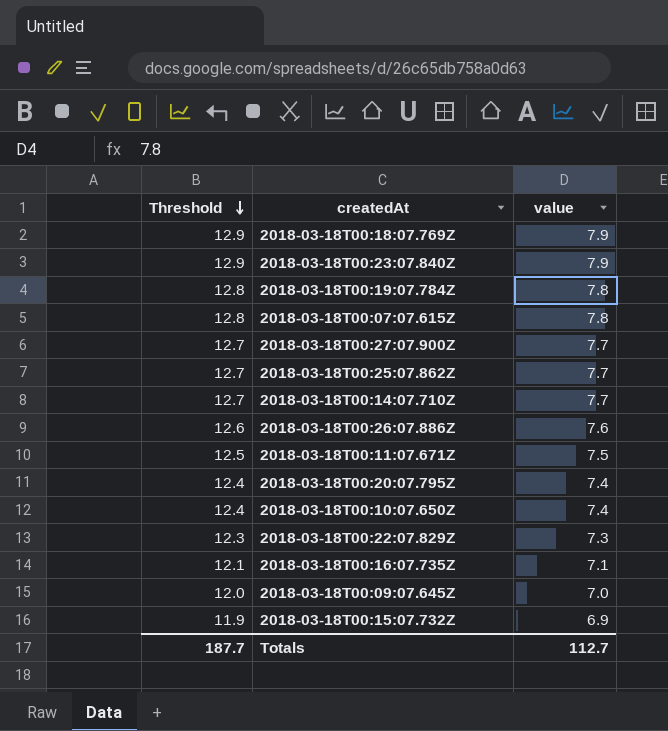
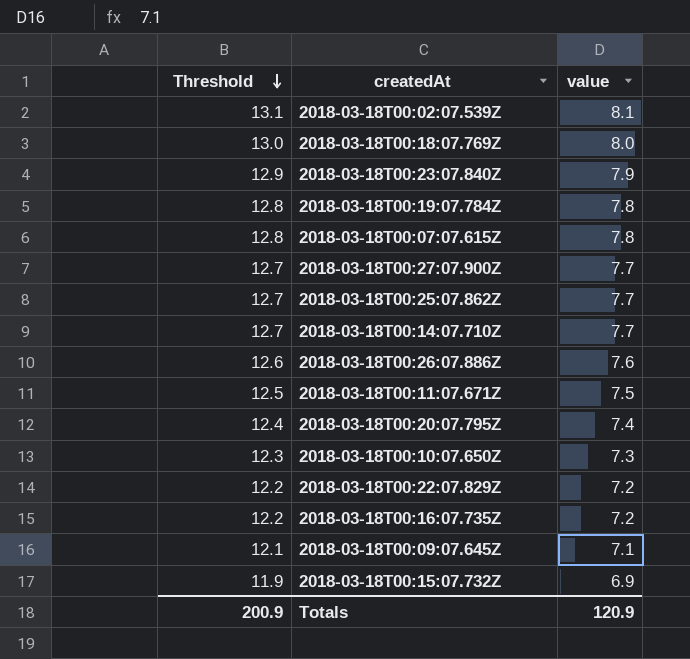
row 2018-03-18T00:02:07.539Z: none -> 13.1 | 8.1
2018-03-18T00:18:07.769Z | Threshold: 12.9 -> 13.0
2018-03-18T00:18:07.769Z | value: 7.9 -> 8.0
2018-03-18T00:10:07.650Z | Threshold: 12.4 -> 12.3
2018-03-18T00:10:07.650Z | value: 7.4 -> 7.3
2018-03-18T00:22:07.829Z | Threshold: 12.3 -> 12.2
2018-03-18T00:22:07.829Z | value: 7.3 -> 7.2
2018-03-18T00:16:07.735Z | Threshold: 12.1 -> 12.2
2018-03-18T00:16:07.735Z | value: 7.1 -> 7.2
2018-03-18T00:09:07.645Z | Threshold: 12.0 -> 12.1
2018-03-18T00:09:07.645Z | value: 7.0 -> 7.1
Totals | Threshold: 187.7 -> 200.9
Totals | value: 112.7 -> 120.9

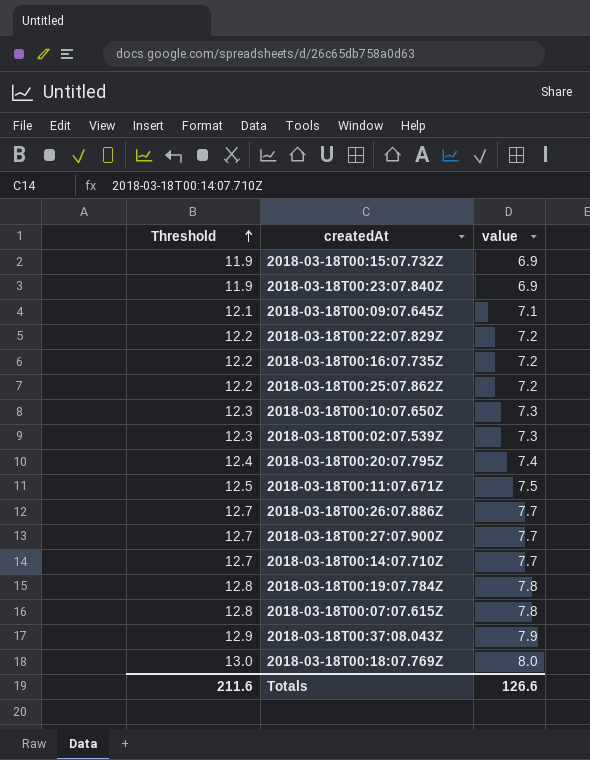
row order: Threshold descending -> Threshold ascending
2018-03-18T00:23:07.840Z | Threshold: 12.9 -> 11.9
2018-03-18T00:23:07.840Z | value: 7.9 -> 6.9
2018-03-18T00:25:07.862Z | Threshold: 12.7 -> 12.2
2018-03-18T00:25:07.862Z | value: 7.7 -> 7.2
2018-03-18T00:02:07.539Z | Threshold: 13.1 -> 12.3
2018-03-18T00:02:07.539Z | value: 8.1 -> 7.3
2018-03-18T00:26:07.886Z | Threshold: 12.6 -> 12.7
2018-03-18T00:26:07.886Z | value: 7.6 -> 7.7
row 2018-03-18T00:37:08.043Z: none -> 12.9 | 7.9
Totals | Threshold: 200.9 -> 211.6
Totals | value: 120.9 -> 126.6

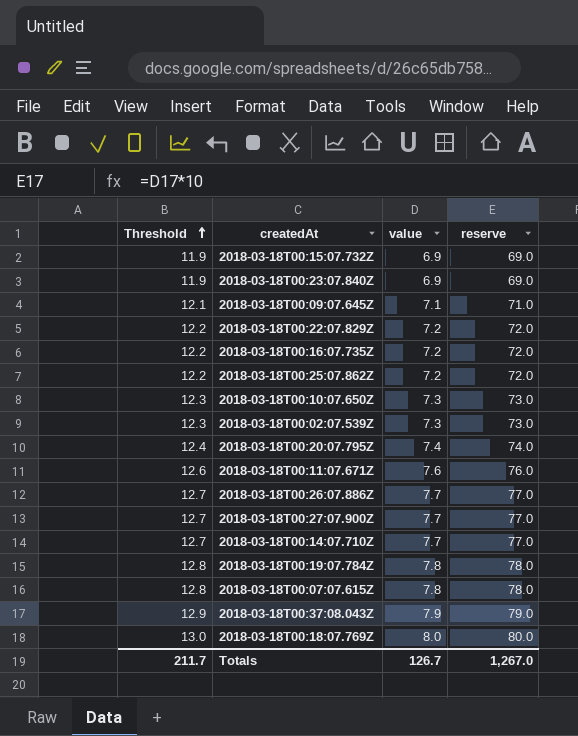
column reserve | formula: none -> [value] * 10
2018-03-18T00:11:07.671Z | Threshold: 12.5 -> 12.6
2018-03-18T00:11:07.671Z | value: 7.5 -> 7.6
Totals | Threshold: 211.6 -> 211.7
Totals | value: 126.6 -> 126.7

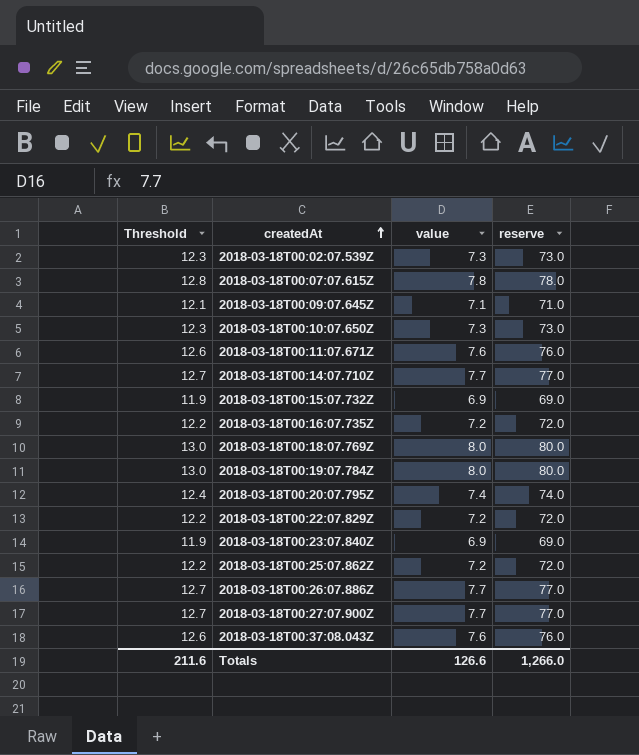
row order: Threshold ascending -> createdAt ascending
2018-03-18T00:19:07.784Z | Threshold: 12.8 -> 13.0
2018-03-18T00:19:07.784Z | value: 7.8 -> 8.0
2018-03-18T00:19:07.784Z | reserve: 78.0 -> 80.0
2018-03-18T00:37:08.043Z | Threshold: 12.9 -> 12.6
2018-03-18T00:37:08.043Z | value: 7.9 -> 7.6
2018-03-18T00:37:08.043Z | reserve: 79.0 -> 76.0
Totals | Threshold: 211.7 -> 211.6
Totals | value: 126.7 -> 126.6
Totals | reserve: 1,267.0 -> 1,266.0

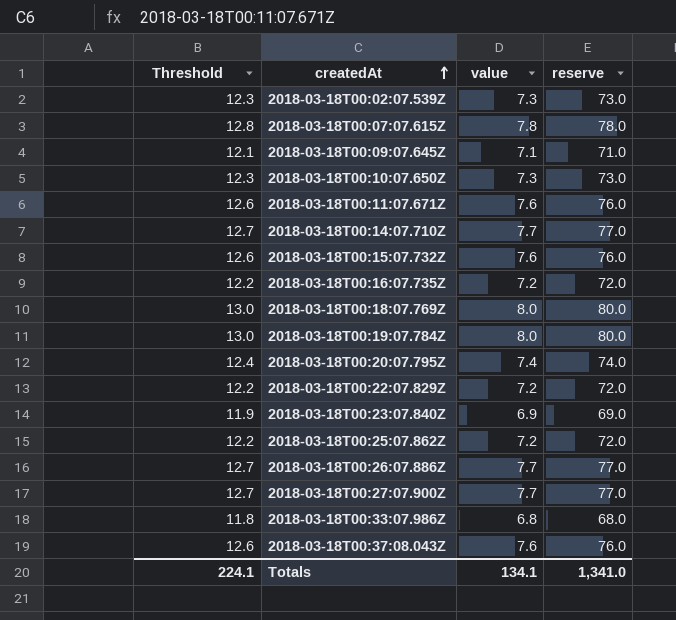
2018-03-18T00:15:07.732Z | Threshold: 11.9 -> 12.6
2018-03-18T00:15:07.732Z | value: 6.9 -> 7.6
2018-03-18T00:15:07.732Z | reserve: 69.0 -> 76.0
row 2018-03-18T00:33:07.986Z: none -> 11.8 | 6.8 | 68.0
Totals | Threshold: 211.6 -> 224.1
Totals | value: 126.6 -> 134.1
Totals | reserve: 1,266.0 -> 1,341.0

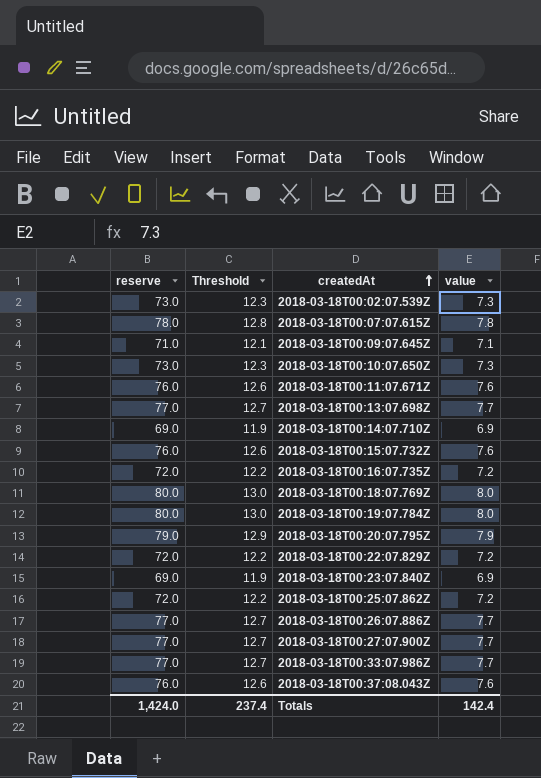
column reserve | position: 4 -> 1
row 2018-03-18T00:13:07.698Z: none -> 77.0 | 12.7 | 7.7
2018-03-18T00:14:07.710Z | reserve: 77.0 -> 69.0
2018-03-18T00:14:07.710Z | Threshold: 12.7 -> 11.9
2018-03-18T00:14:07.710Z | value: 7.7 -> 6.9
2018-03-18T00:20:07.795Z | reserve: 74.0 -> 79.0
2018-03-18T00:20:07.795Z | Threshold: 12.4 -> 12.9
2018-03-18T00:20:07.795Z | value: 7.4 -> 7.9
2018-03-18T00:33:07.986Z | reserve: 68.0 -> 77.0
2018-03-18T00:33:07.986Z | Threshold: 11.8 -> 12.7
2018-03-18T00:33:07.986Z | value: 6.8 -> 7.7
Totals | reserve: 1,341.0 -> 1,424.0
Totals | Threshold: 224.1 -> 237.4
Totals | value: 134.1 -> 142.4

